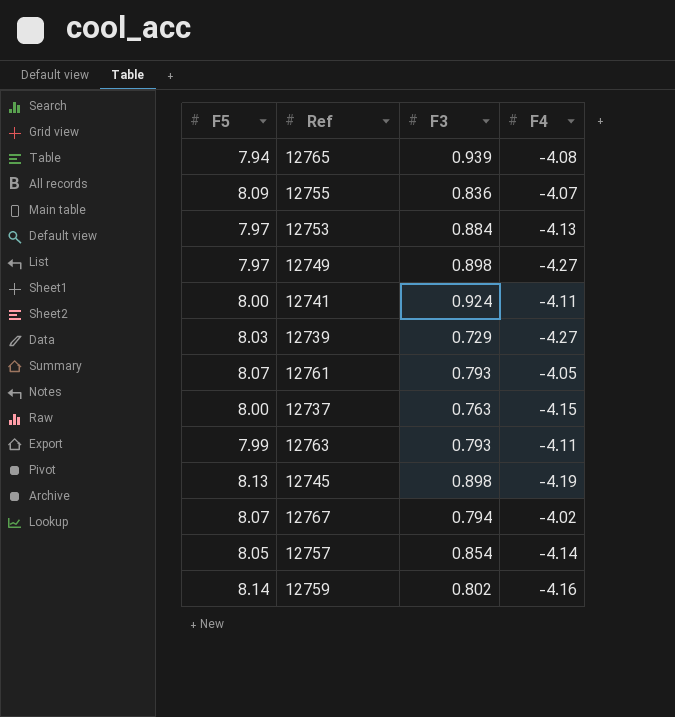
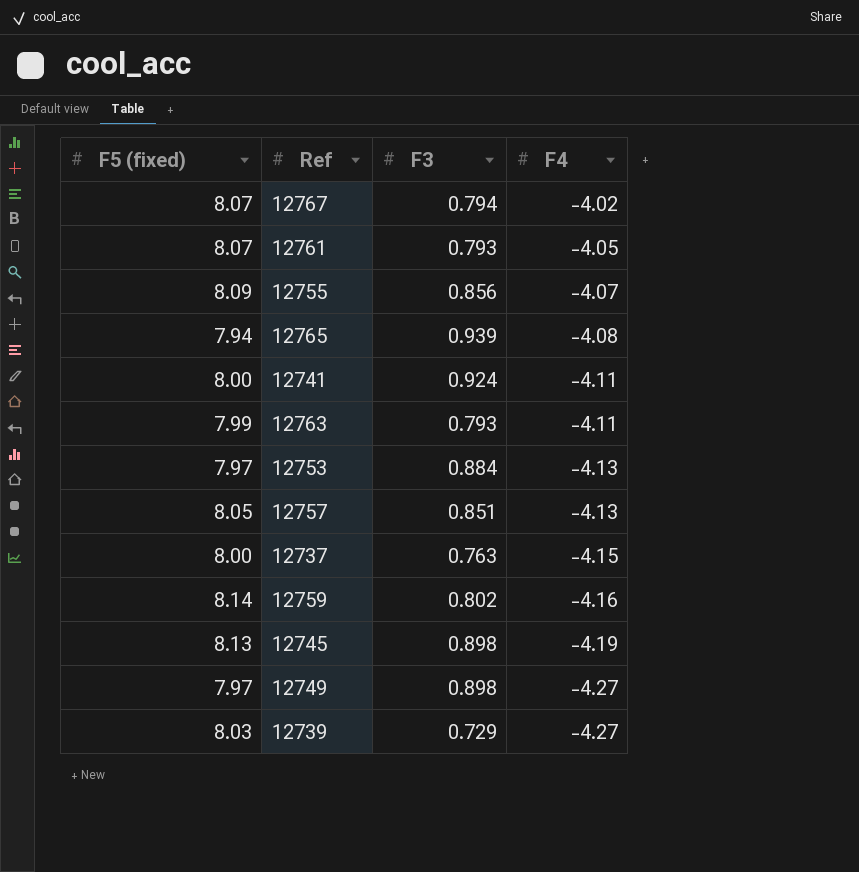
row order: none -> F4 descending
column name: F5 -> F5 (fixed)
12755 | F3: 0.836 -> 0.856
12757 | F3: 0.854 -> 0.851
12757 | F4: -4.14 -> -4.13

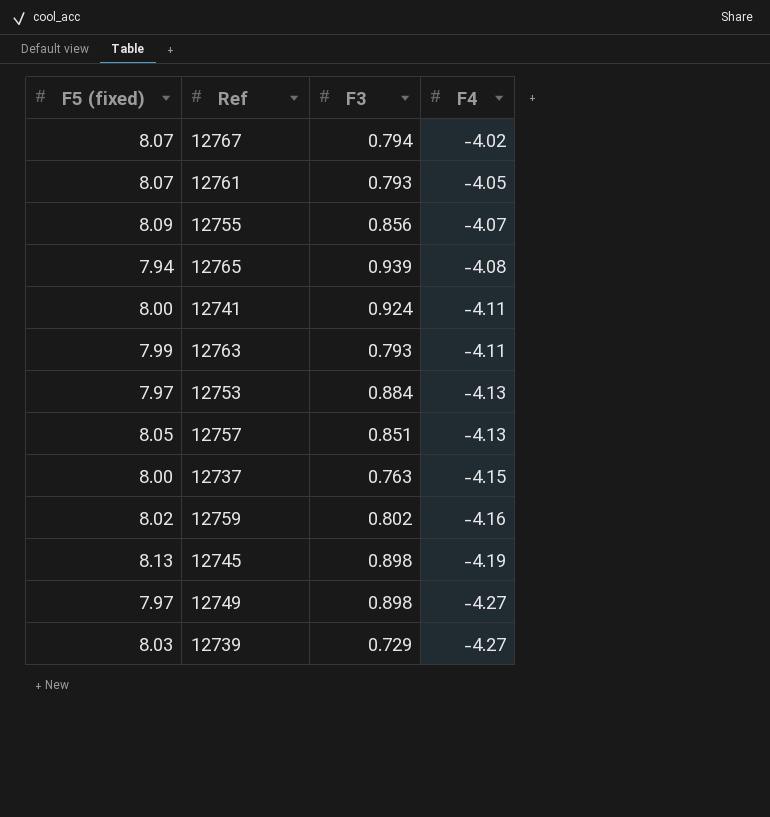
12759 | F5 (fixed): 8.14 -> 8.02

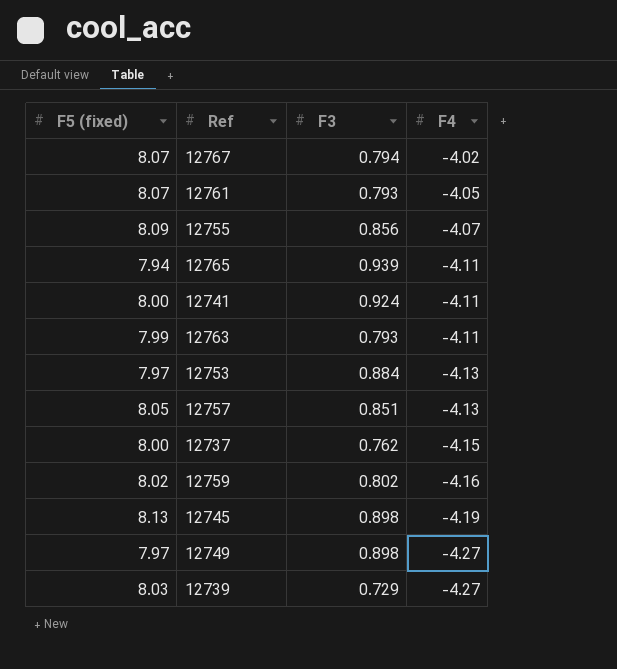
12765 | F4: -4.08 -> -4.11
12737 | F3: 0.763 -> 0.762

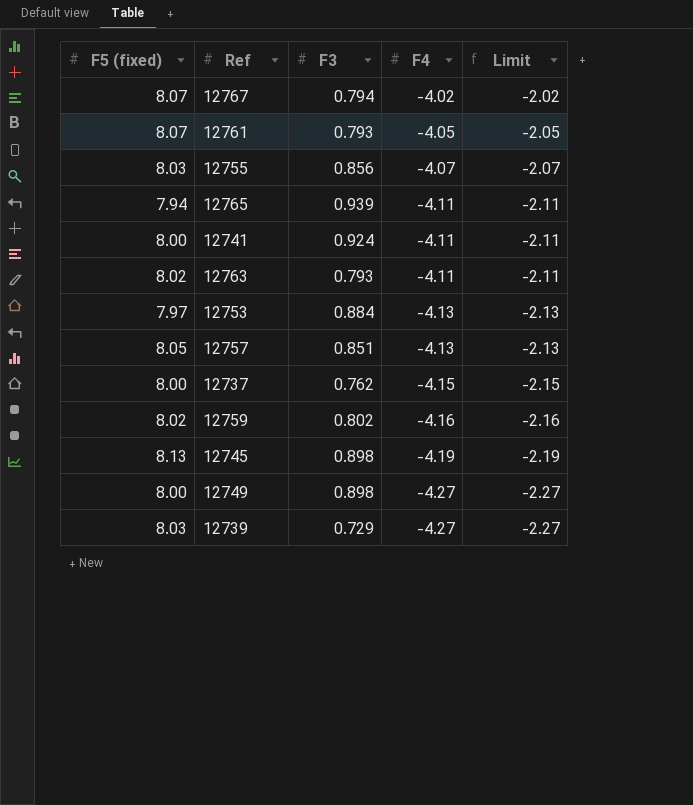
column Limit | formula: none -> [F4] + 2
12755 | F5 (fixed): 8.09 -> 8.03
12763 | F5 (fixed): 7.99 -> 8.02
12749 | F5 (fixed): 7.97 -> 8.00

